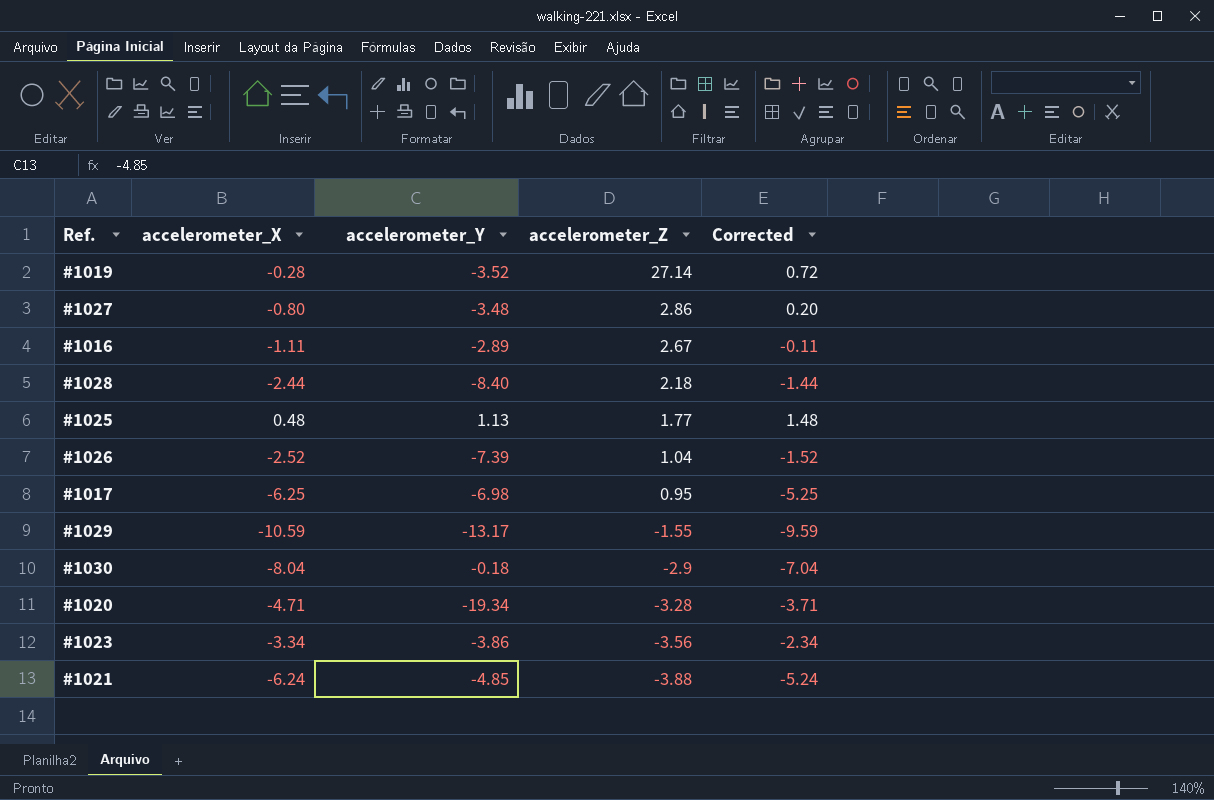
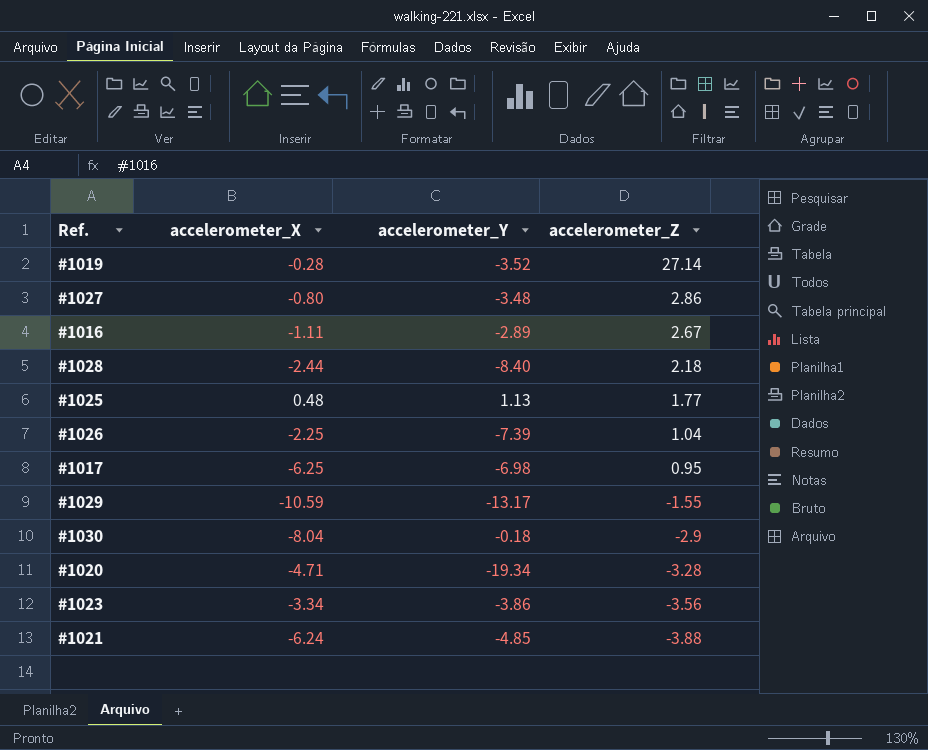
column Corrected | formula: [accelerometer_X] + 1 -> none
#1026 | accelerometer_X: -2.52 -> -2.25

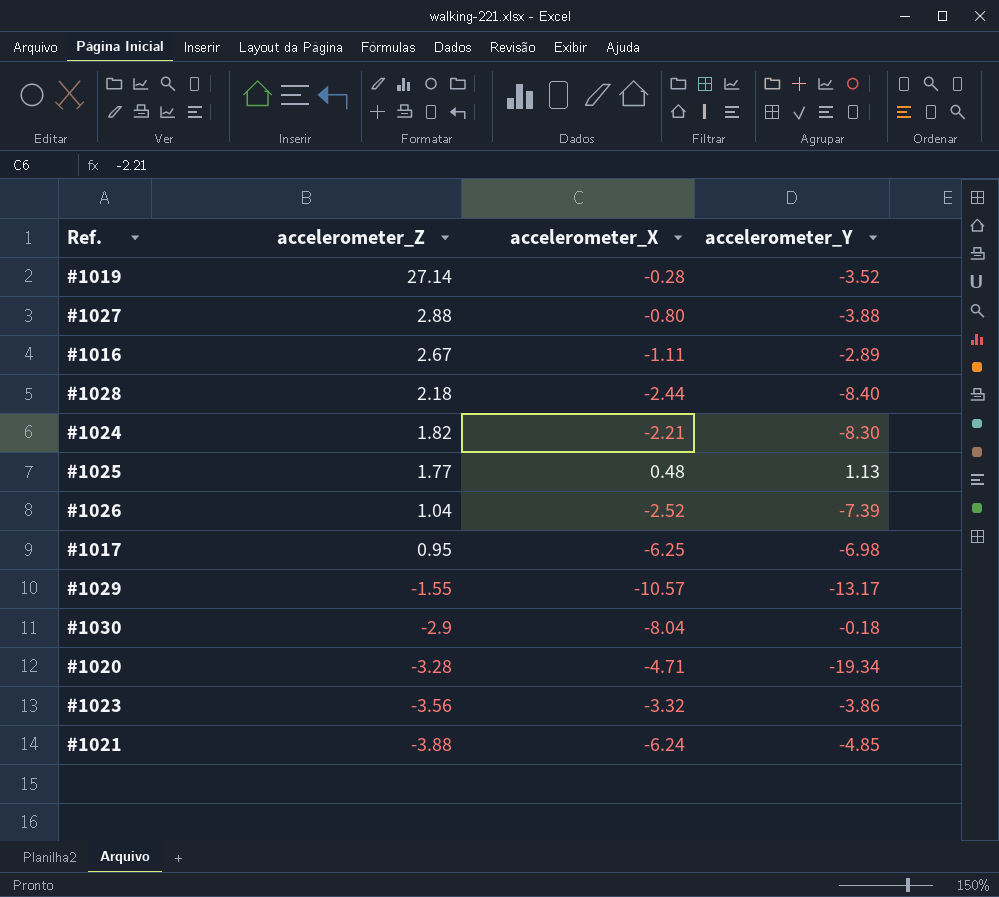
column accelerometer_Z | position: 4 -> 2
#1027 | accelerometer_Z: 2.86 -> 2.88
#1027 | accelerometer_Y: -3.48 -> -3.88
row #1024: none -> 1.82 | -2.21 | -8.30
#1026 | accelerometer_X: -2.25 -> -2.52
#1029 | accelerometer_X: -10.59 -> -10.57
#1023 | accelerometer_X: -3.34 -> -3.32

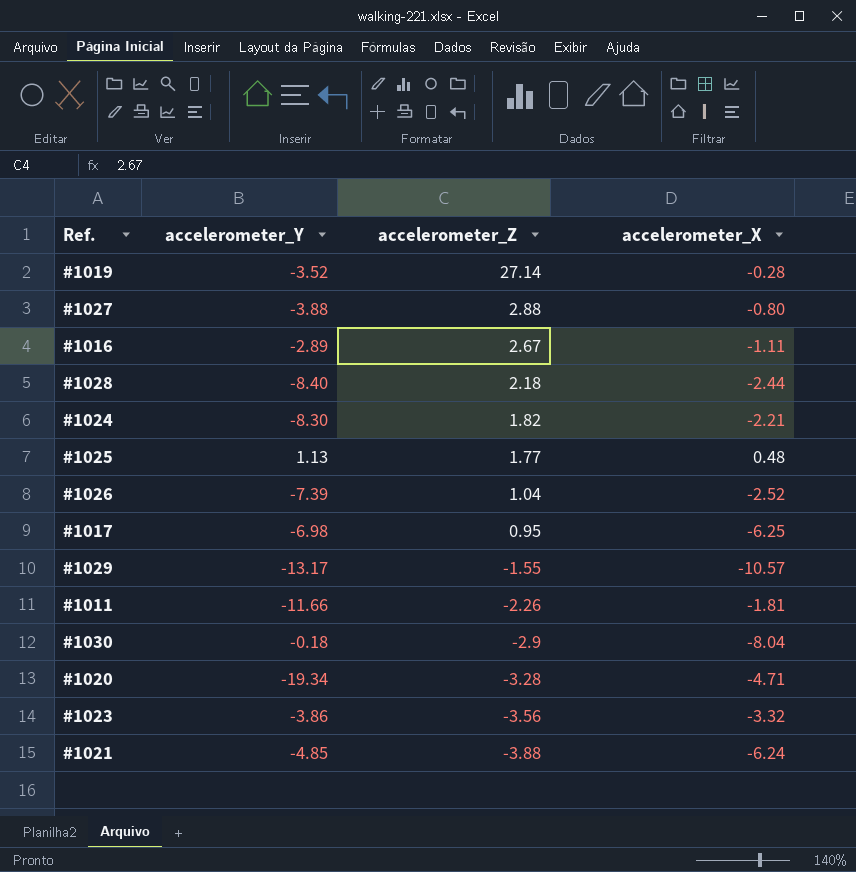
column accelerometer_Y | position: 4 -> 2
row #1011: none -> -11.66 | -2.26 | -1.81

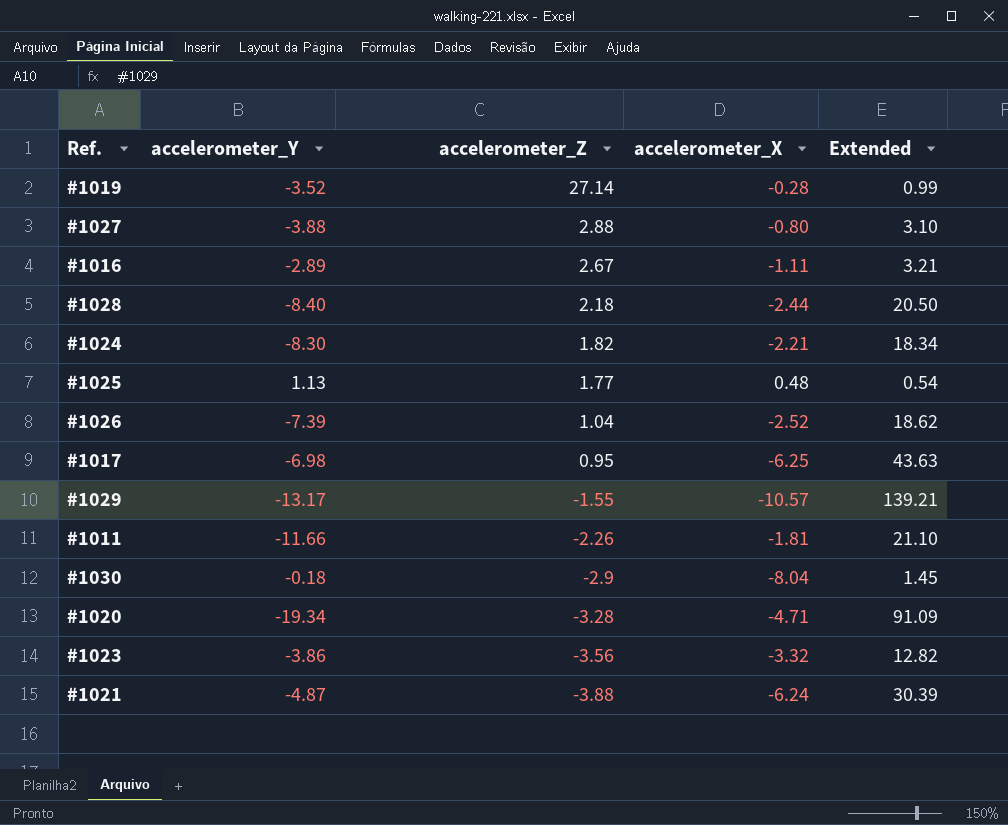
column Extended | formula: none -> [accelerometer_Y] * [accelerometer_X]
#1021 | accelerometer_Y: -4.85 -> -4.87

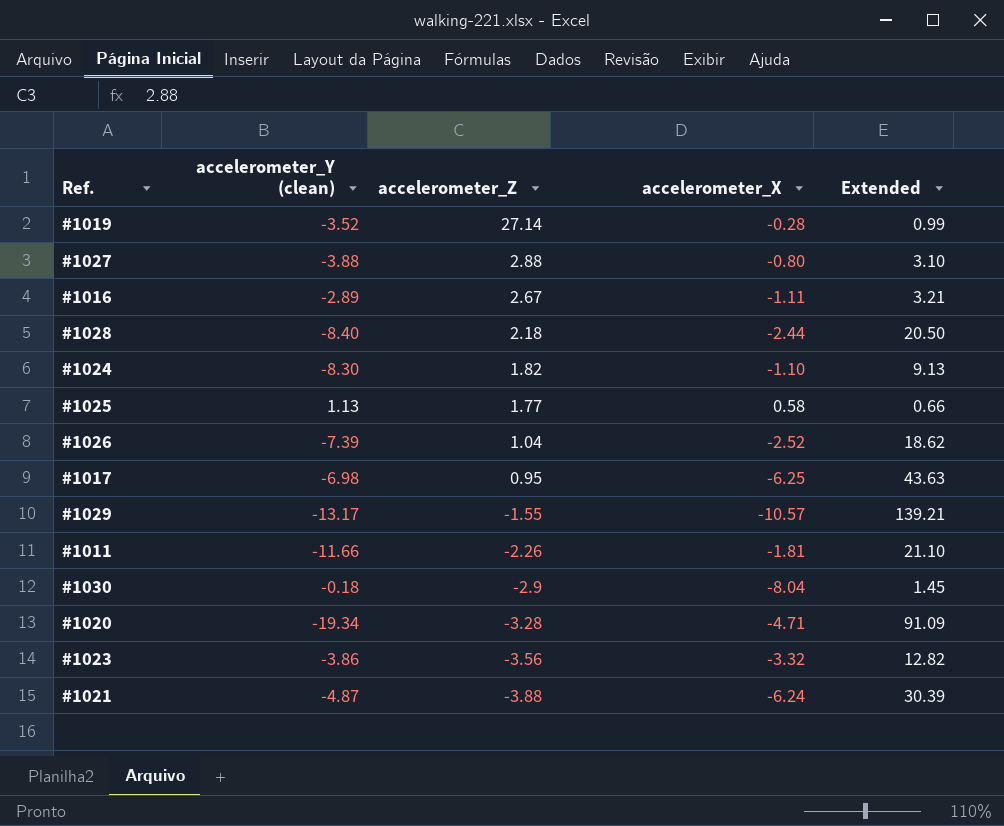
column name: accelerometer_Y -> accelerometer_Y (clean)
#1024 | accelerometer_X: -2.21 -> -1.10
#1024 | Extended: 18.34 -> 9.13
#1025 | accelerometer_X: 0.48 -> 0.58
#1025 | Extended: 0.54 -> 0.66

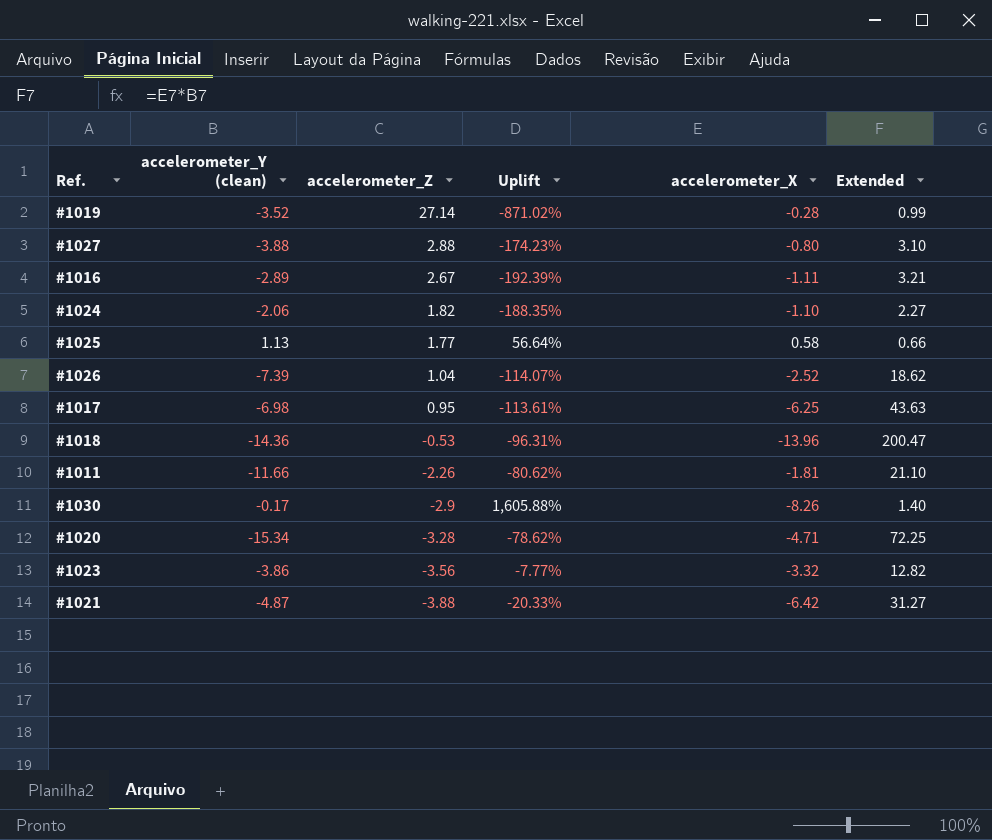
column Uplift | formula: none -> ([accelerometer_Z] - [accelerometer_Y (clean)]) / [accelerometer_Y (clean)]
row #1028: -8.40 | 2.18 | -2.44 | 20.50 -> none
row #1029: -13.17 | -1.55 | -10.57 | 139.21 -> none
#1024 | accelerometer_Y (clean): -8.30 -> -2.06
#1024 | Extended: 9.13 -> 2.27
row #1018: none -> -14.36 | -0.53 | -96.31% | -13.96 | 200.47
#1030 | accelerometer_Y (clean): -0.18 -> -0.17
#1030 | accelerometer_X: -8.04 -> -8.26
#1030 | Extended: 1.45 -> 1.40
#1020 | accelerometer_Y (clean): -19.34 -> -15.34
#1020 | Extended: 91.09 -> 72.25
#1021 | accelerometer_X: -6.24 -> -6.42
#1021 | Extended: 30.39 -> 31.27

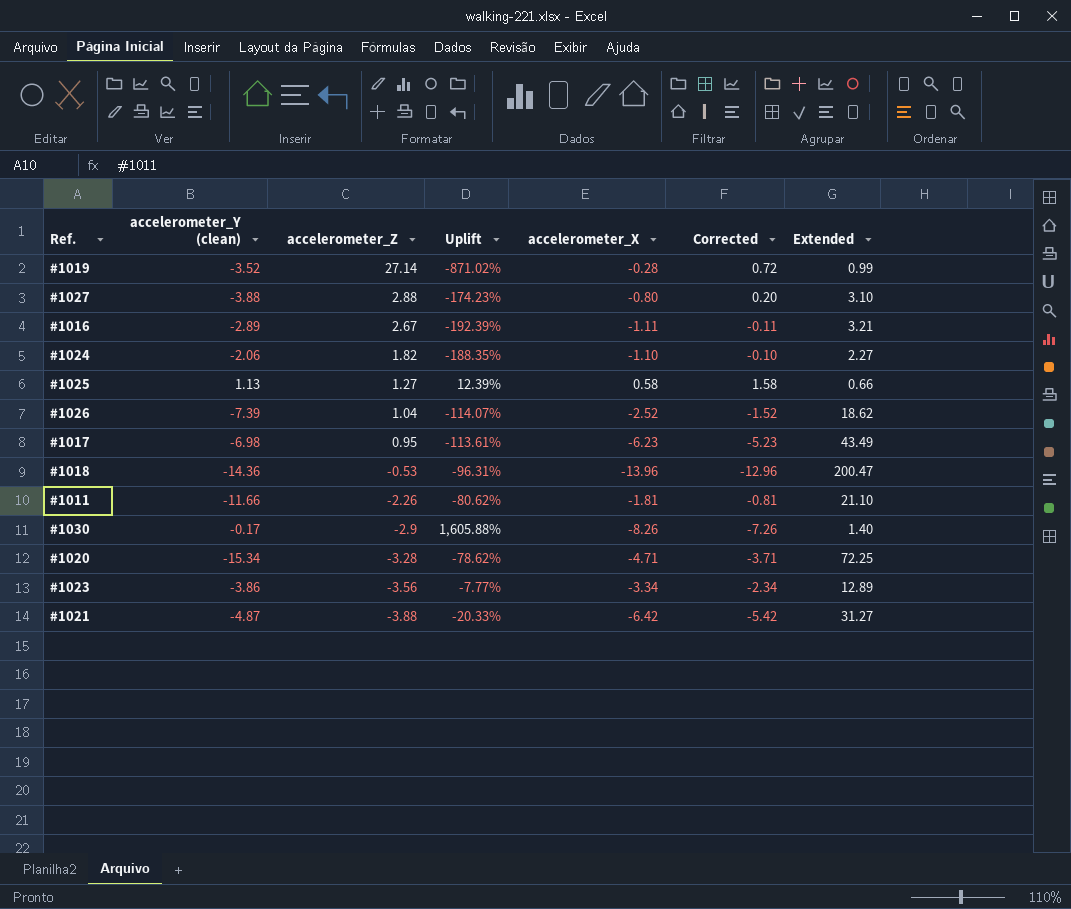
column Corrected | formula: none -> [accelerometer_X] + 1
#1025 | accelerometer_Z: 1.77 -> 1.27
#1025 | Uplift: 56.64% -> 12.39%
#1017 | accelerometer_X: -6.25 -> -6.23
#1017 | Extended: 43.63 -> 43.49
#1023 | accelerometer_X: -3.32 -> -3.34
#1023 | Extended: 12.82 -> 12.89

